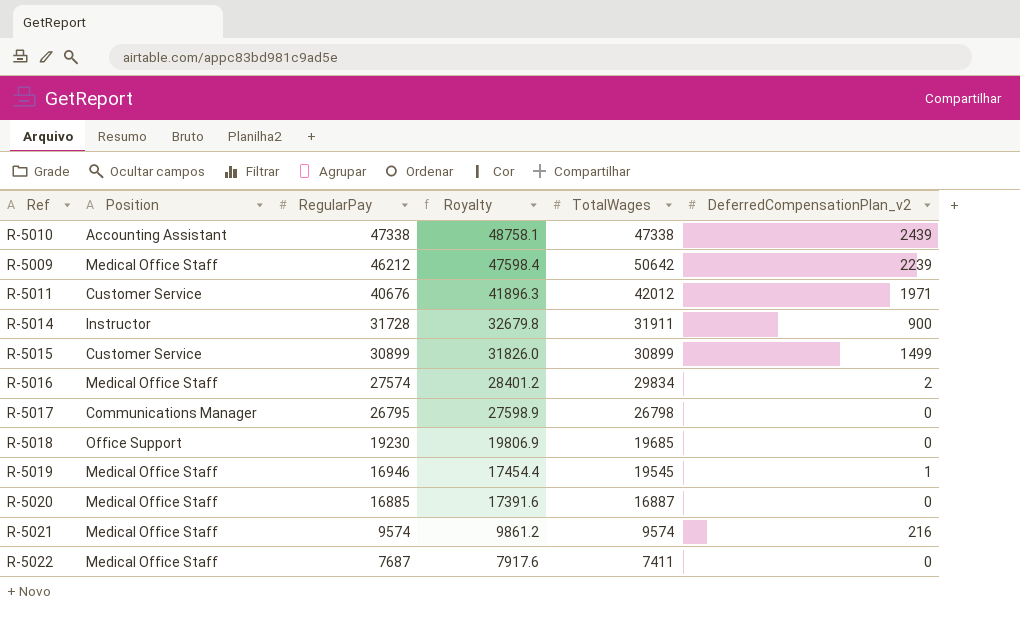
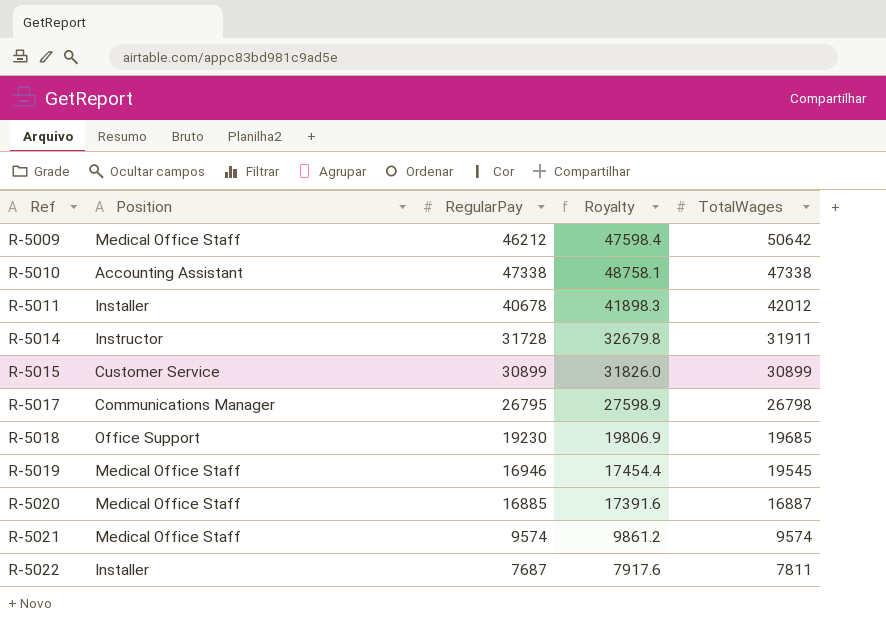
row order: RegularPay descending -> Ref ascending
column DeferredCompensationPlan_v2 | position: 6 -> none
row R-5016: Medical Office Staff | 27574 | 28401.2 | 29834 | 2 -> none
R-5011 | Position: Customer Service -> Installer
R-5011 | RegularPay: 40676 -> 40678
R-5011 | Royalty: 41896.3 -> 41898.3
R-5022 | Position: Medical Office Staff -> Installer
R-5022 | TotalWages: 7411 -> 7811

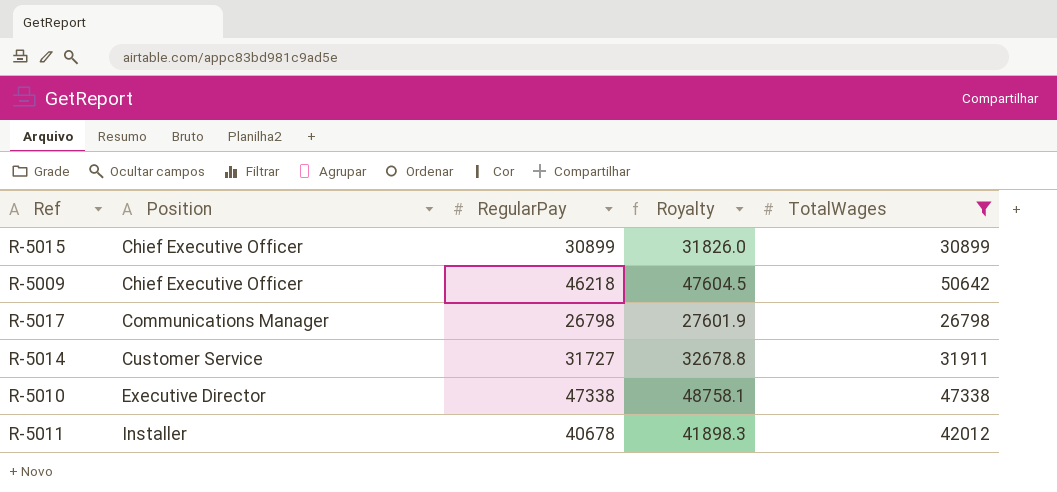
filter: none -> TotalWages >= 26798
row order: Ref ascending -> Position ascending
R-5015 | Position: Customer Service -> Chief Executive Officer
R-5009 | Position: Medical Office Staff -> Chief Executive Officer
R-5009 | RegularPay: 46212 -> 46218
R-5009 | Royalty: 47598.4 -> 47604.5
R-5017 | RegularPay: 26795 -> 26798
R-5017 | Royalty: 27598.9 -> 27601.9
R-5014 | Position: Instructor -> Customer Service
R-5014 | RegularPay: 31728 -> 31727
R-5014 | Royalty: 32679.8 -> 32678.8
R-5010 | Position: Accounting Assistant -> Executive Director

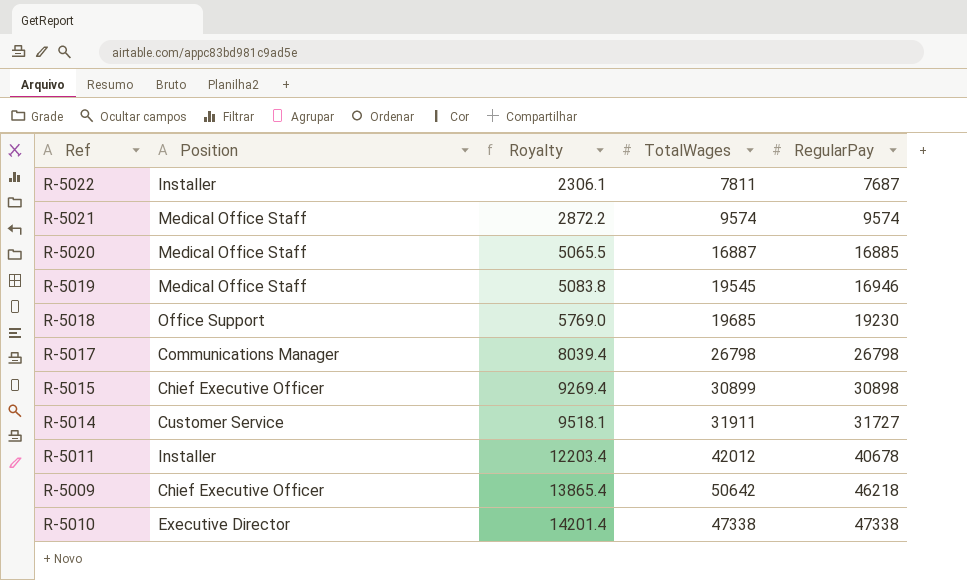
filter: TotalWages >= 26798 -> none
row order: Position ascending -> Royalty ascending
column Royalty | formula: [RegularPay] * 1.03 -> [RegularPay] * 0.3
column RegularPay | position: 3 -> 5
R-5015 | RegularPay: 30899 -> 30898

